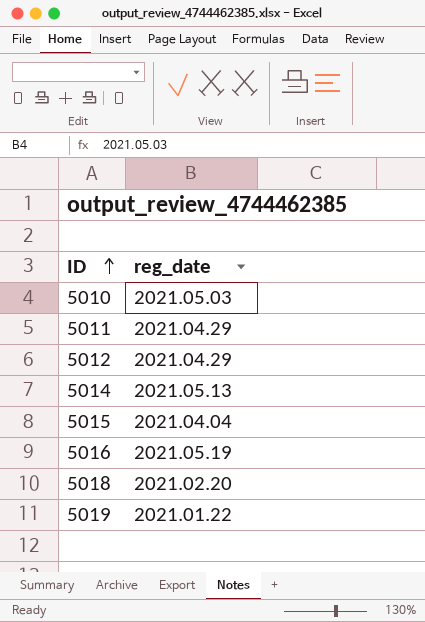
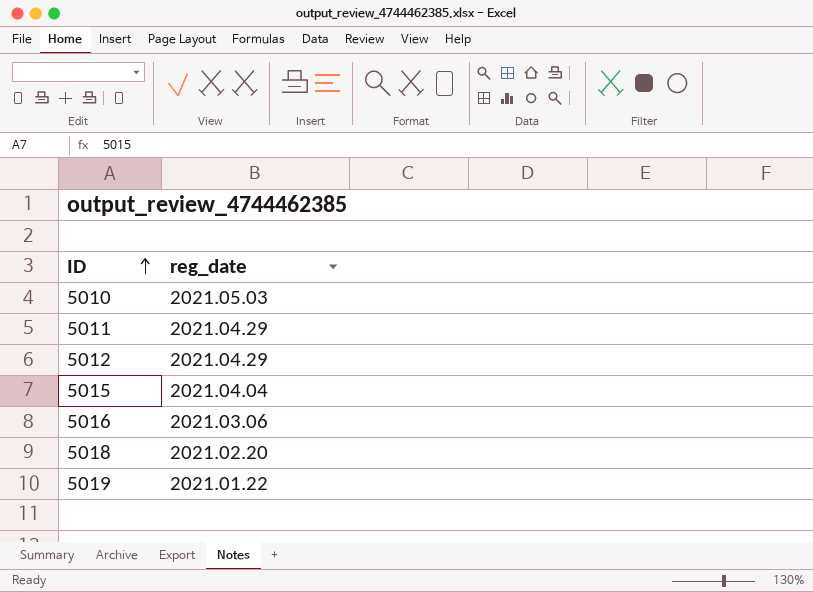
row 5014: 2021.05.13 -> none
5016 | reg_date: 2021.05.19 -> 2021.03.06

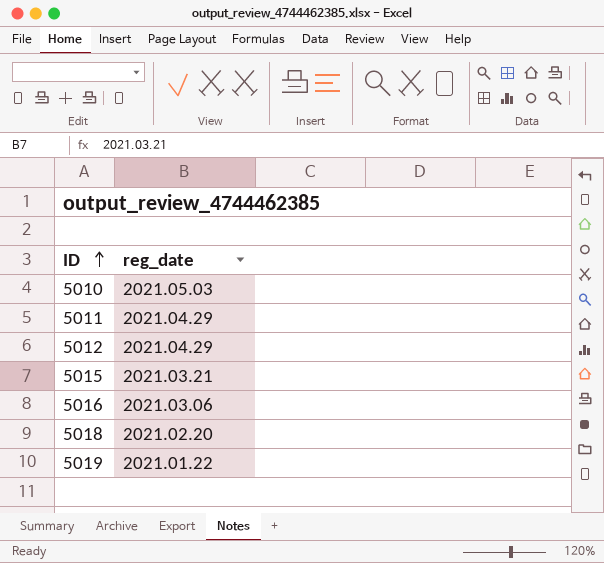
5015 | reg_date: 2021.04.04 -> 2021.03.21

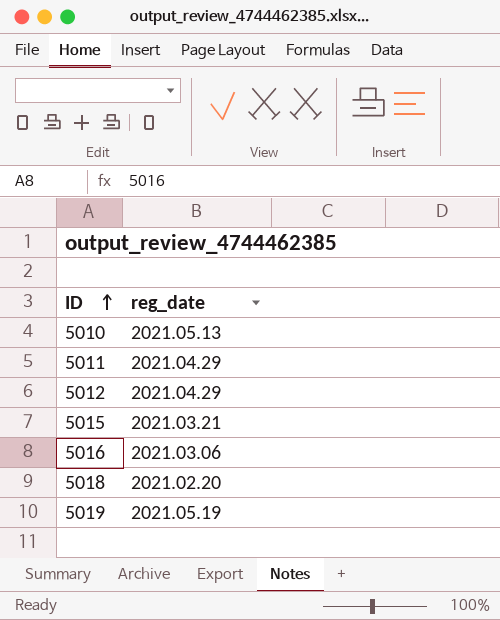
5010 | reg_date: 2021.05.03 -> 2021.05.13
5019 | reg_date: 2021.01.22 -> 2021.05.19

